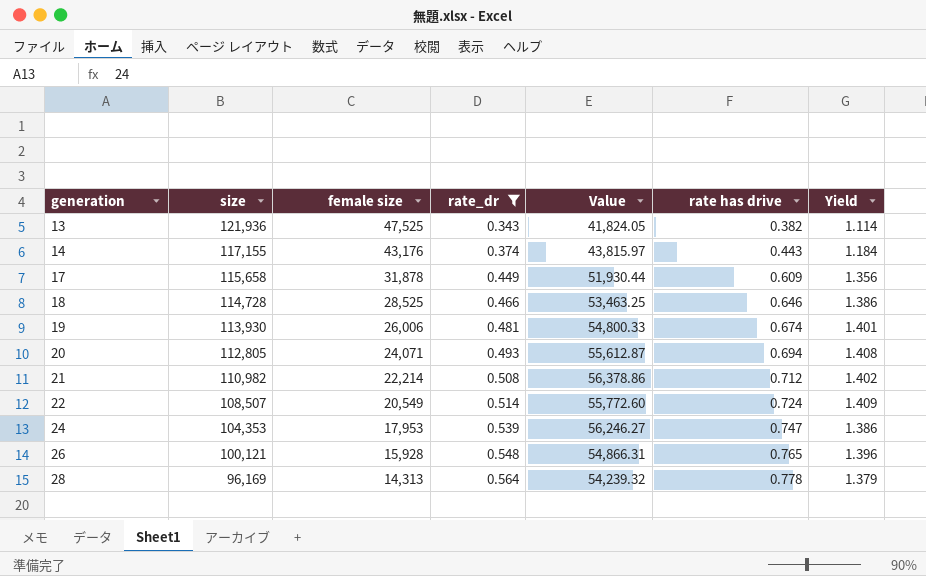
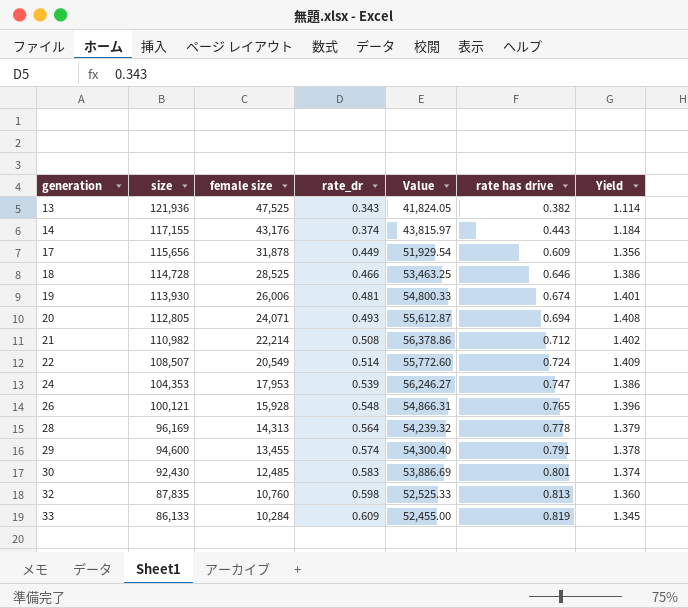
filter: rate_dr <= 0.564 -> none
17 | size: 115,658 -> 115,656
17 | Value: 51,930.44 -> 51,929.54

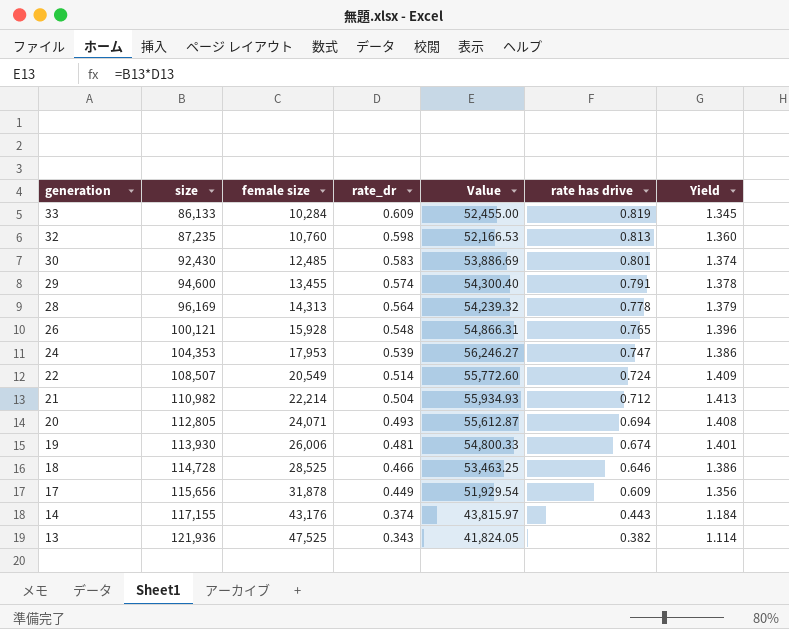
row order: generation ascending -> generation descending
32 | size: 87,835 -> 87,235
32 | Value: 52,525.33 -> 52,166.53
21 | rate_dr: 0.508 -> 0.504
21 | Value: 56,378.86 -> 55,934.93
21 | Yield: 1.402 -> 1.413

